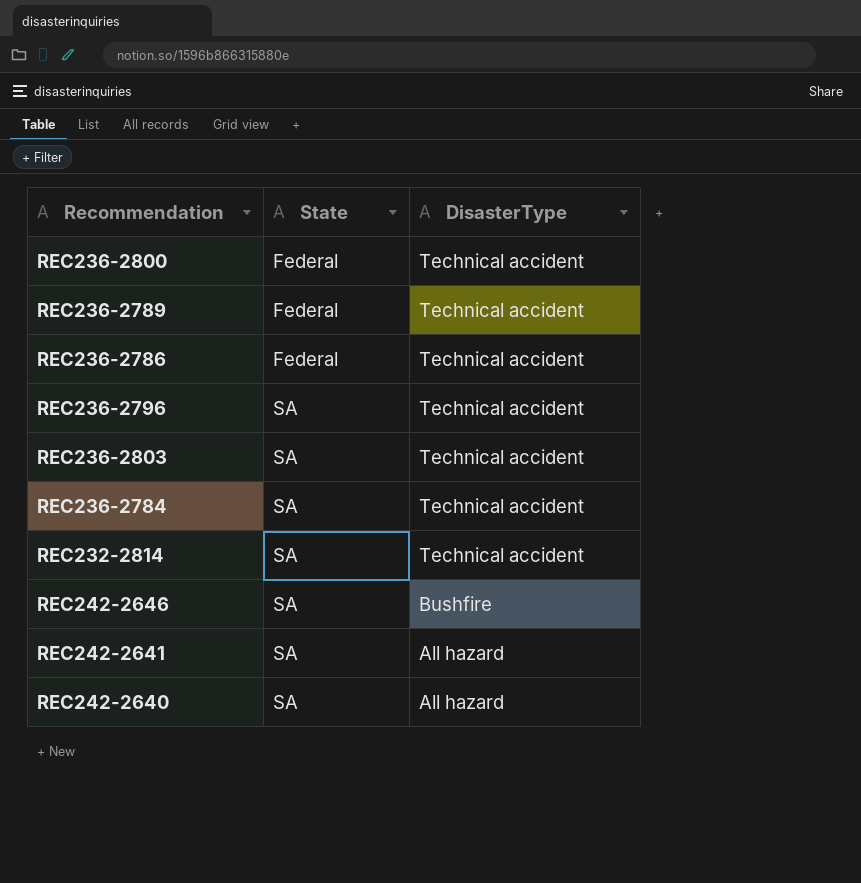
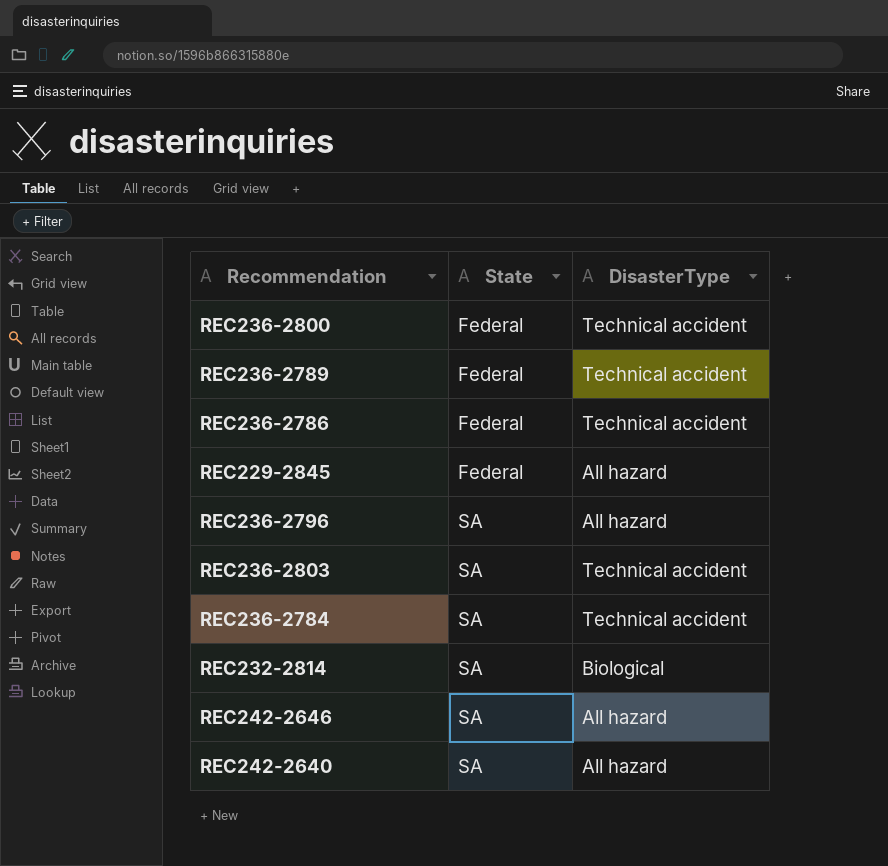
row REC242-2641: SA | All hazard -> none
row REC229-2845: none -> Federal | All hazard
REC236-2796 | DisasterType: Technical accident -> All hazard
REC232-2814 | DisasterType: Technical accident -> Biological
REC242-2646 | DisasterType: Bushfire -> All hazard

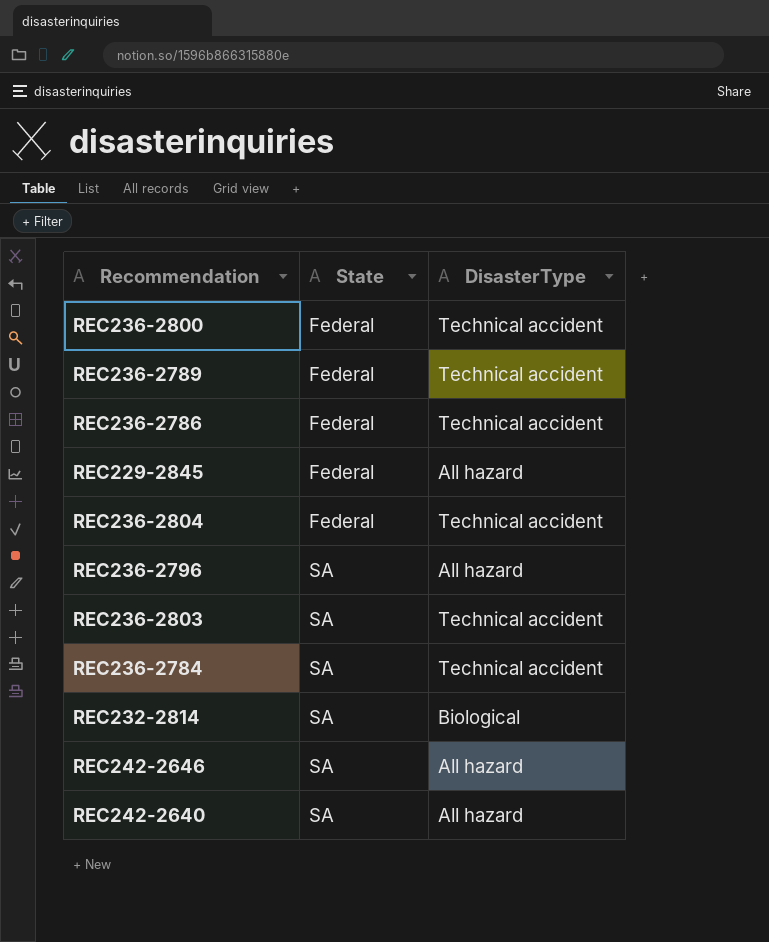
row REC236-2804: none -> Federal | Technical accident

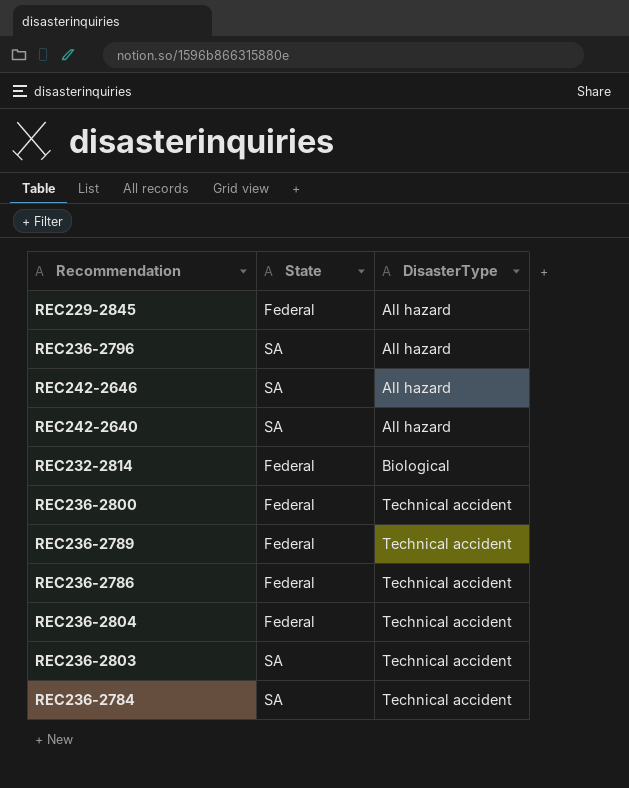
row order: State ascending -> DisasterType ascending
REC232-2814 | State: SA -> Federal

